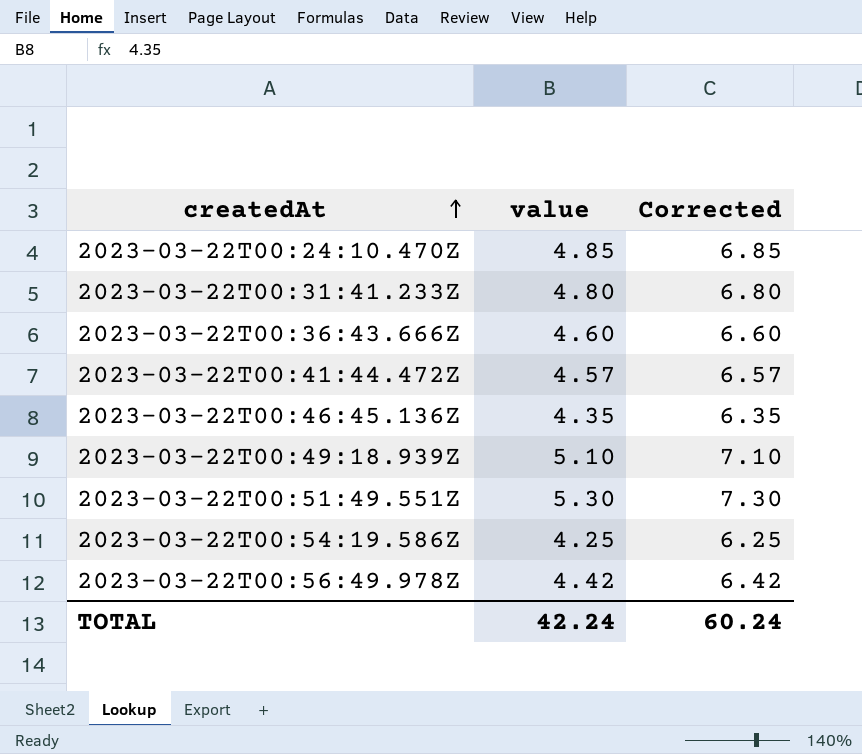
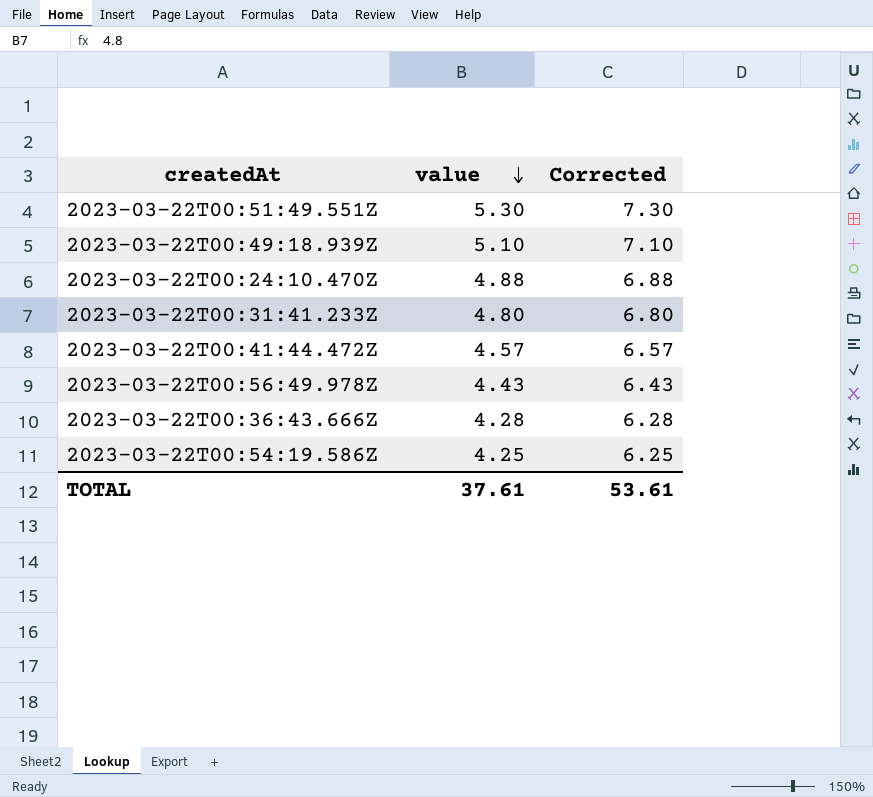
row order: createdAt ascending -> value descending
row 2023-03-22T00:46:45.136Z: 4.35 | 6.35 -> none
2023-03-22T00:24:10.470Z | value: 4.85 -> 4.88
2023-03-22T00:24:10.470Z | Corrected: 6.85 -> 6.88
2023-03-22T00:56:49.978Z | value: 4.42 -> 4.43
2023-03-22T00:56:49.978Z | Corrected: 6.42 -> 6.43
2023-03-22T00:36:43.666Z | value: 4.60 -> 4.28
2023-03-22T00:36:43.666Z | Corrected: 6.60 -> 6.28
TOTAL | value: 42.24 -> 37.61
TOTAL | Corrected: 60.24 -> 53.61

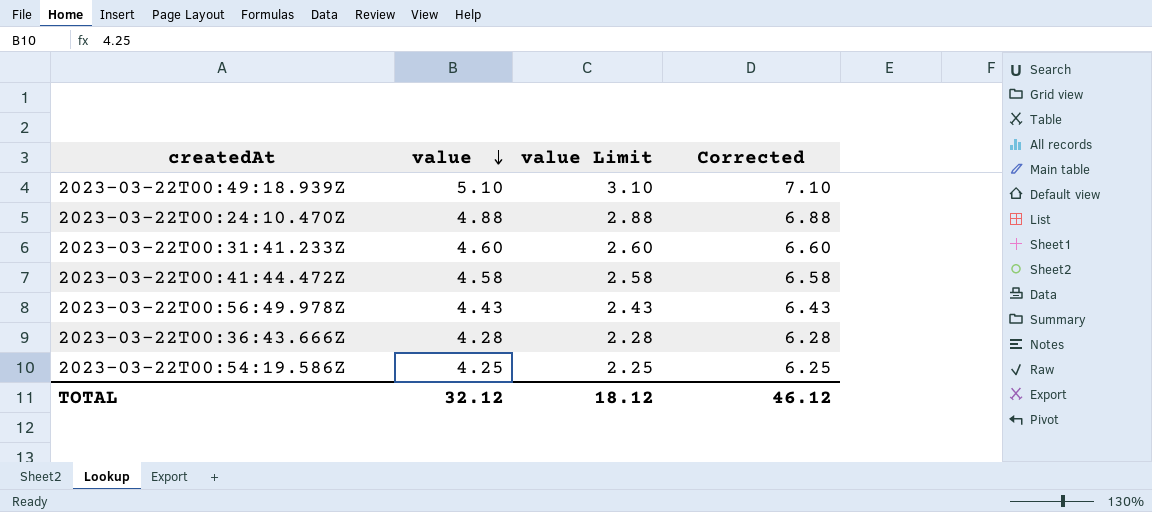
column value Limit | formula: none -> [value] - 2
row 2023-03-22T00:51:49.551Z: 5.30 | 7.30 -> none
2023-03-22T00:31:41.233Z | value: 4.80 -> 4.60
2023-03-22T00:31:41.233Z | Corrected: 6.80 -> 6.60
2023-03-22T00:41:44.472Z | value: 4.57 -> 4.58
2023-03-22T00:41:44.472Z | Corrected: 6.57 -> 6.58
TOTAL | value: 37.61 -> 32.12
TOTAL | Corrected: 53.61 -> 46.12

